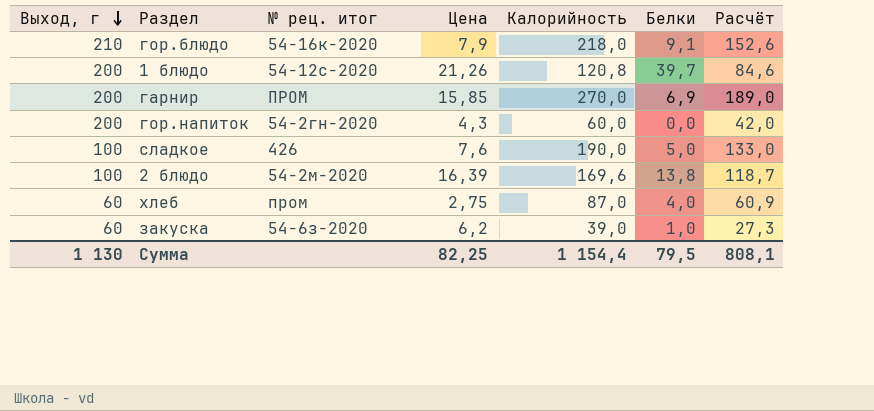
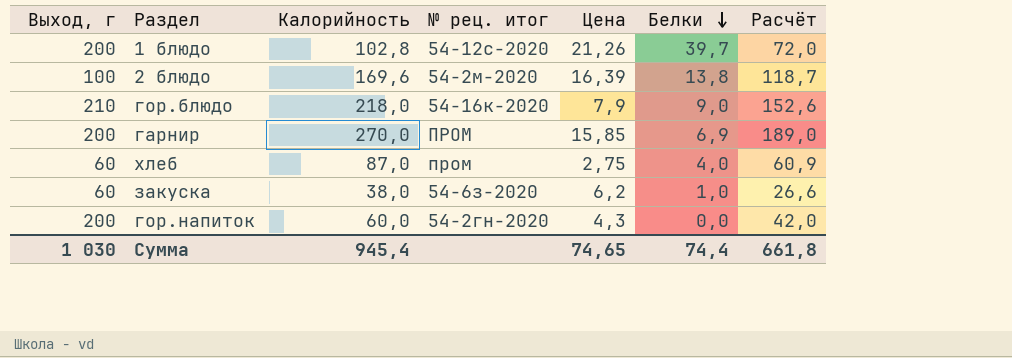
row order: Выход, г descending -> Белки descending
column Калорийность | position: 5 -> 3
row сладкое: 100 | 426 | 7,6 | 190,0 | 5,0 | 133,0 -> none
1 блюдо | Калорийность: 120,8 -> 102,8
1 блюдо | Расчёт: 84,6 -> 72,0
гор.блюдо | Белки: 9,1 -> 9,0
закуска | Калорийность: 39,0 -> 38,0
закуска | Расчёт: 27,3 -> 26,6
Сумма | Выход, г: 1 130 -> 1 030
Сумма | Калорийность: 1 154,4 -> 945,4
Сумма | Цена: 82,25 -> 74,65
Сумма | Белки: 79,5 -> 74,4
Сумма | Расчёт: 808,1 -> 661,8

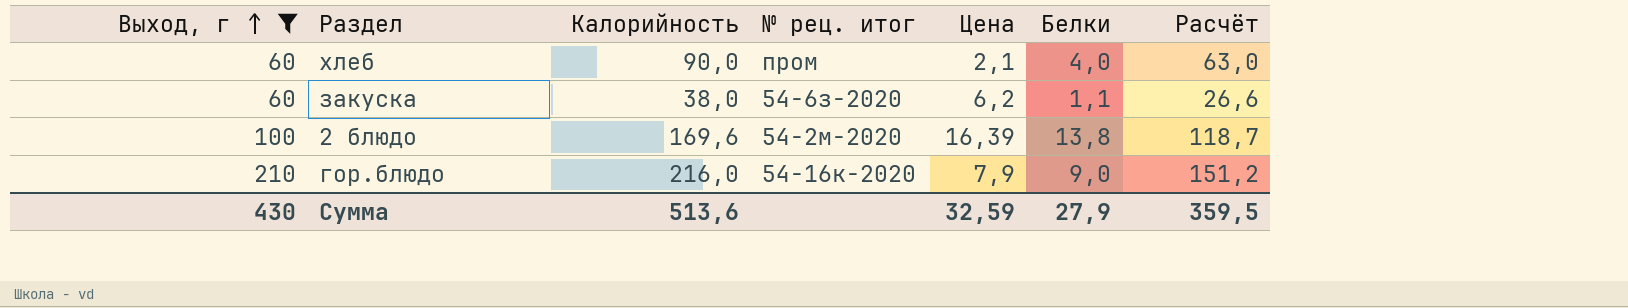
filter: none -> Выход, г != 200
row order: Белки descending -> Выход, г ascending
хлеб | Калорийность: 87,0 -> 90,0
хлеб | Цена: 2,75 -> 2,1
хлеб | Расчёт: 60,9 -> 63,0
закуска | Белки: 1,0 -> 1,1
гор.блюдо | Калорийность: 218,0 -> 216,0
гор.блюдо | Расчёт: 152,6 -> 151,2
Сумма | Выход, г: 1 030 -> 430
Сумма | Калорийность: 945,4 -> 513,6
Сумма | Цена: 74,65 -> 32,59
Сумма | Белки: 74,4 -> 27,9
Сумма | Расчёт: 661,8 -> 359,5

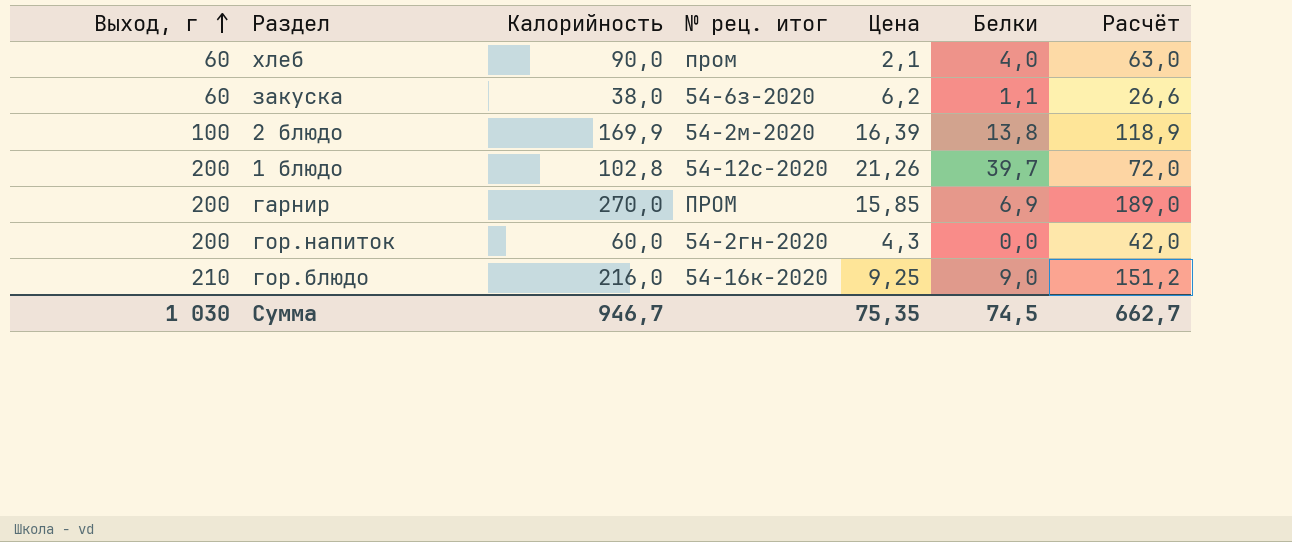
filter: Выход, г != 200 -> none
2 блюдо | Калорийность: 169,6 -> 169,9
2 блюдо | Расчёт: 118,7 -> 118,9
гор.блюдо | Цена: 7,9 -> 9,25
Сумма | Выход, г: 430 -> 1 030
Сумма | Калорийность: 513,6 -> 946,7
Сумма | Цена: 32,59 -> 75,35
Сумма | Белки: 27,9 -> 74,5
Сумма | Расчёт: 359,5 -> 662,7

